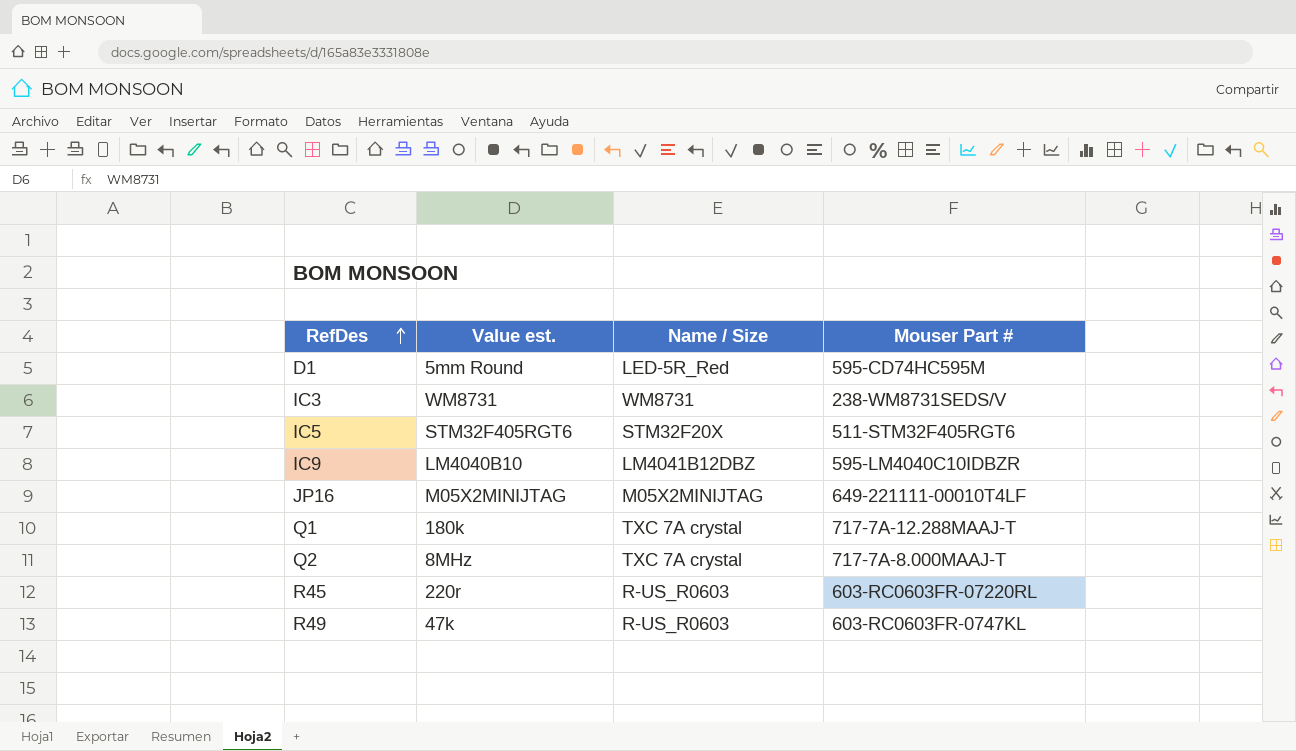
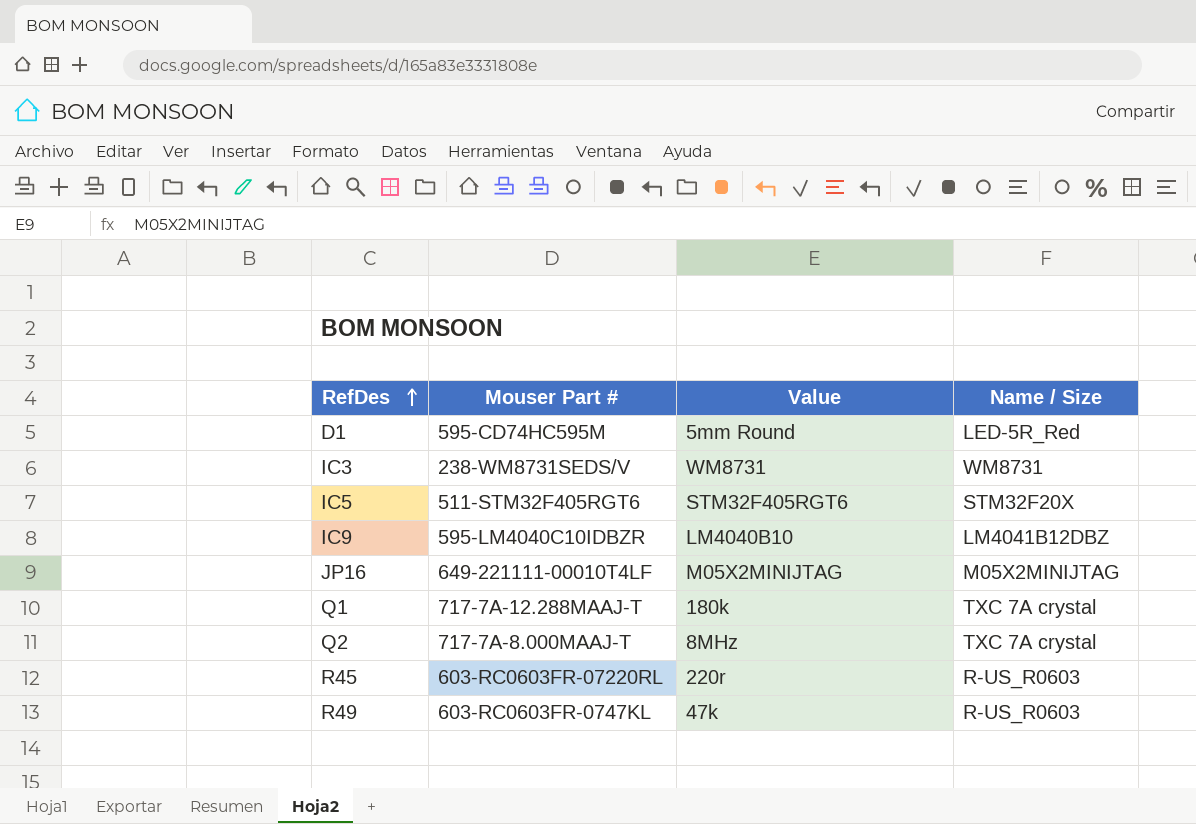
column Mouser Part # | position: 4 -> 2
column name: Value est. -> Value

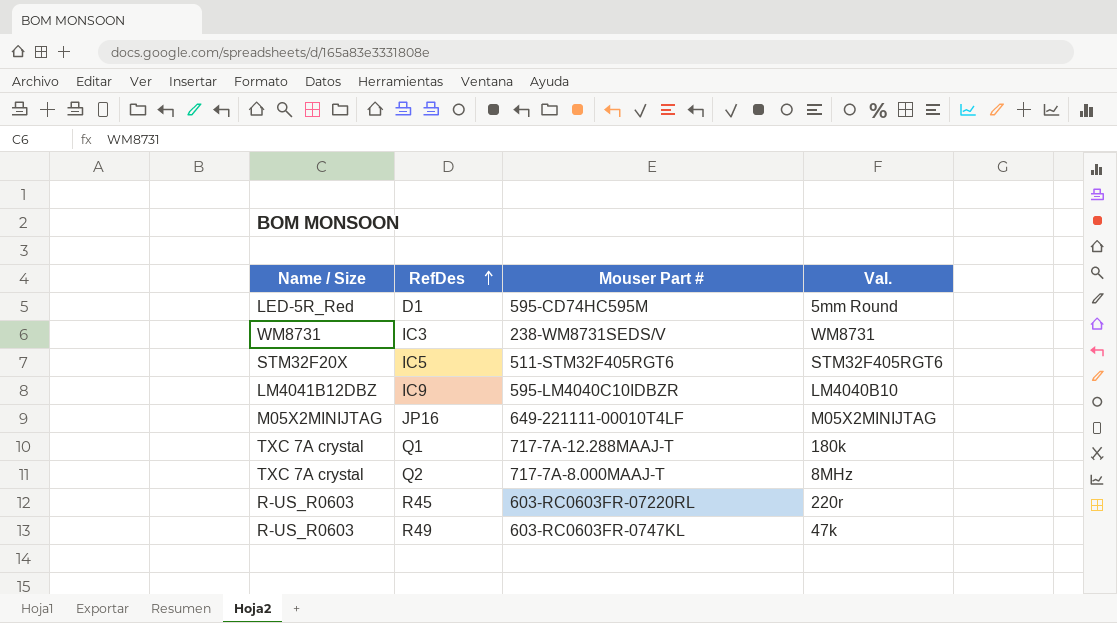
column Name / Size | position: 4 -> 1
column name: Value -> Val.

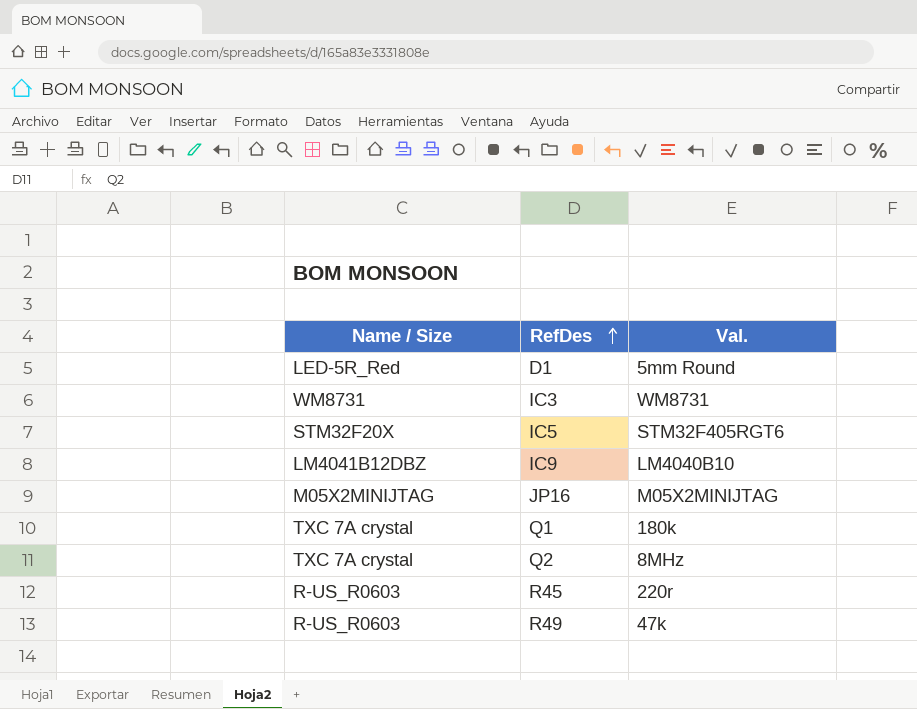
column Mouser Part # | position: 3 -> none

